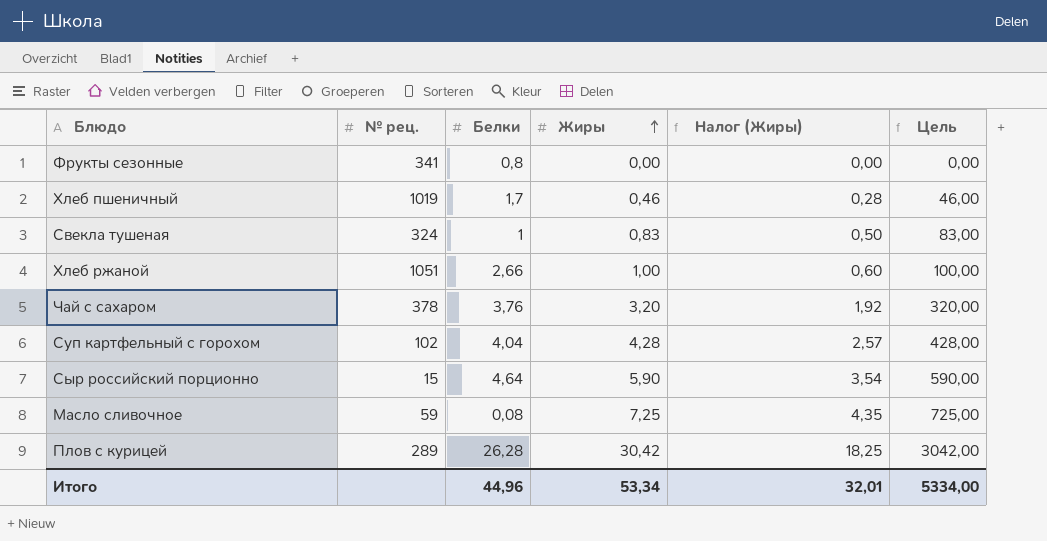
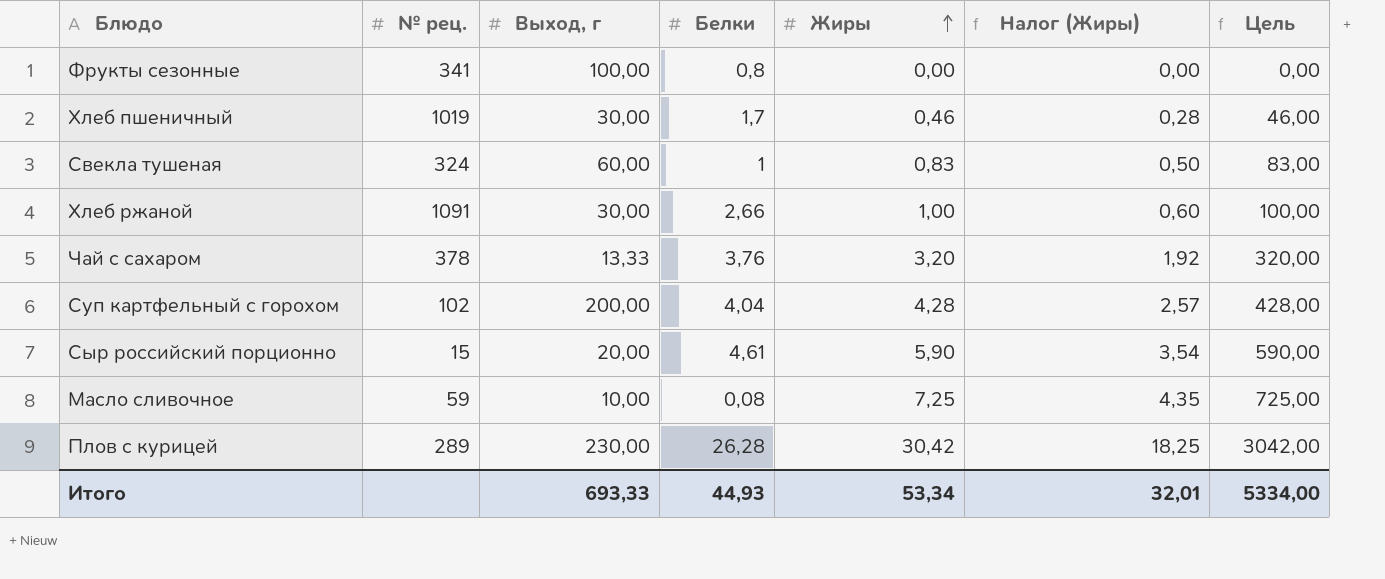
column Выход, г | position: none -> 3
Хлеб ржаной | № рец.: 1051 -> 1091
Сыр российский порционно | Белки: 4,64 -> 4,61
Итого | Белки: 44,96 -> 44,93

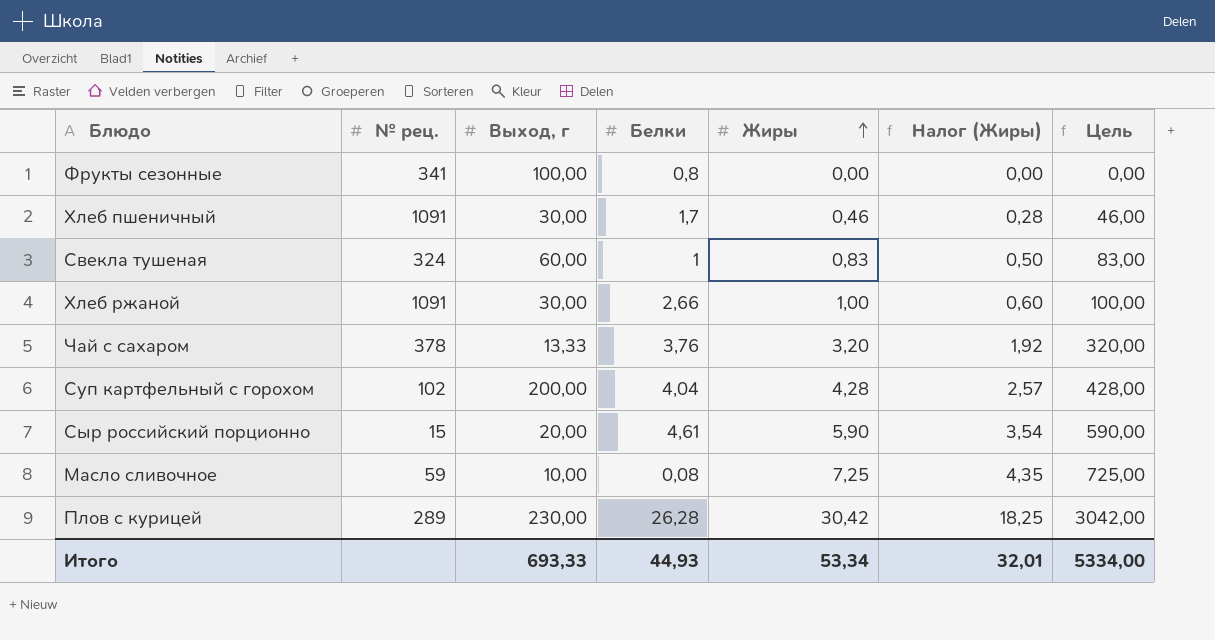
Хлеб пшеничный | № рец.: 1019 -> 1091

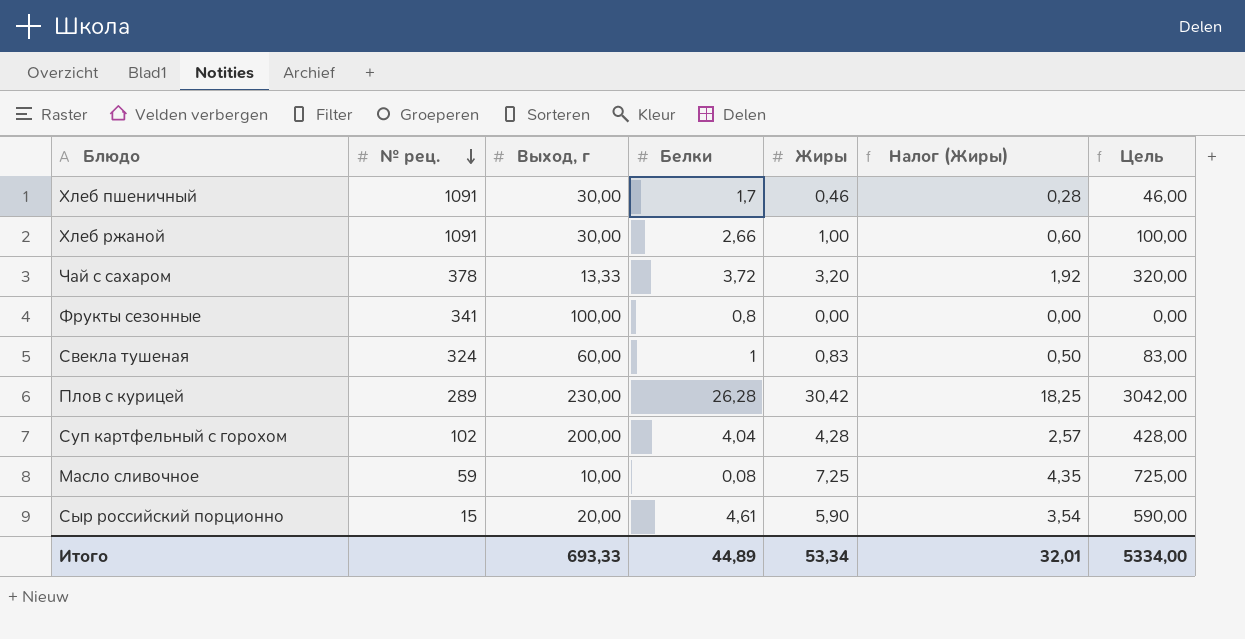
row order: Жиры ascending -> № рец. descending
Чай с сахаром | Белки: 3,76 -> 3,72
Итого | Белки: 44,93 -> 44,89

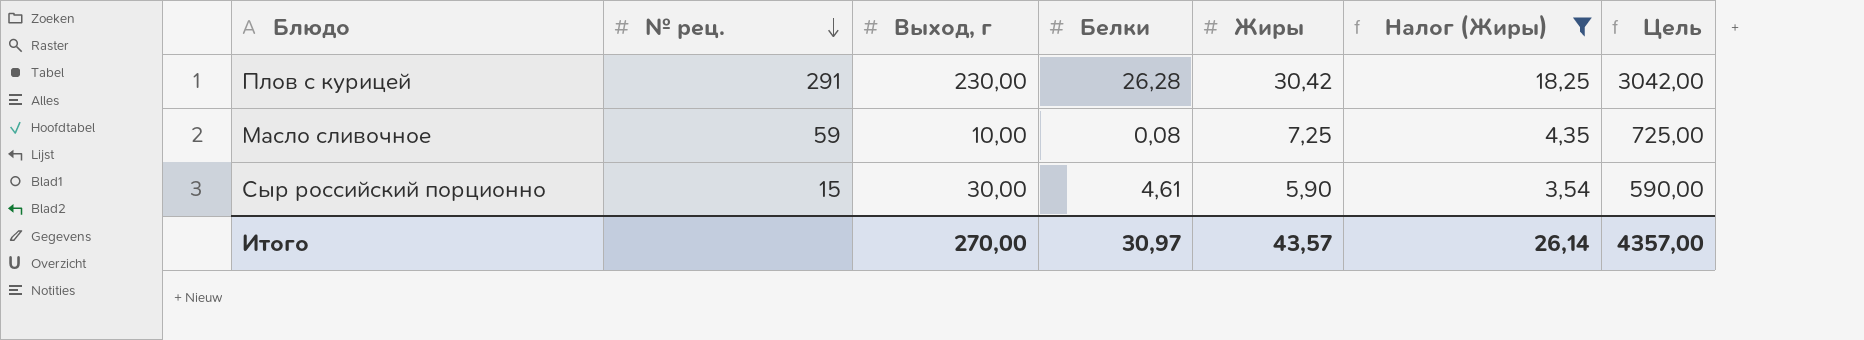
filter: none -> Налог (Жиры) >= 3,54
Плов с курицей | № рец.: 289 -> 291
Сыр российский порционно | Выход, г: 20,00 -> 30,00
Итого | Выход, г: 693,33 -> 270,00
Итого | Белки: 44,89 -> 30,97
Итого | Жиры: 53,34 -> 43,57
Итого | Налог (Жиры): 32,01 -> 26,14
Итого | Цель: 5334,00 -> 4357,00

